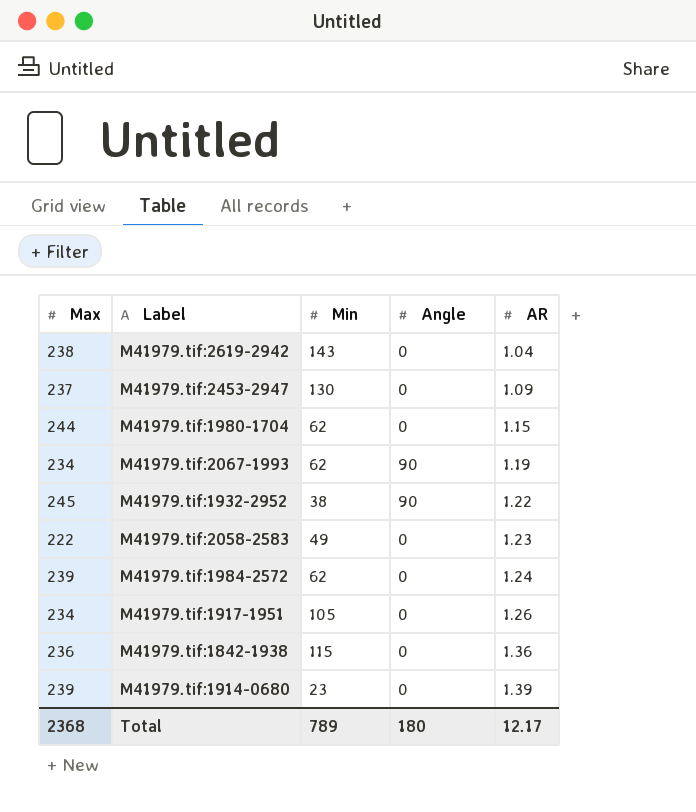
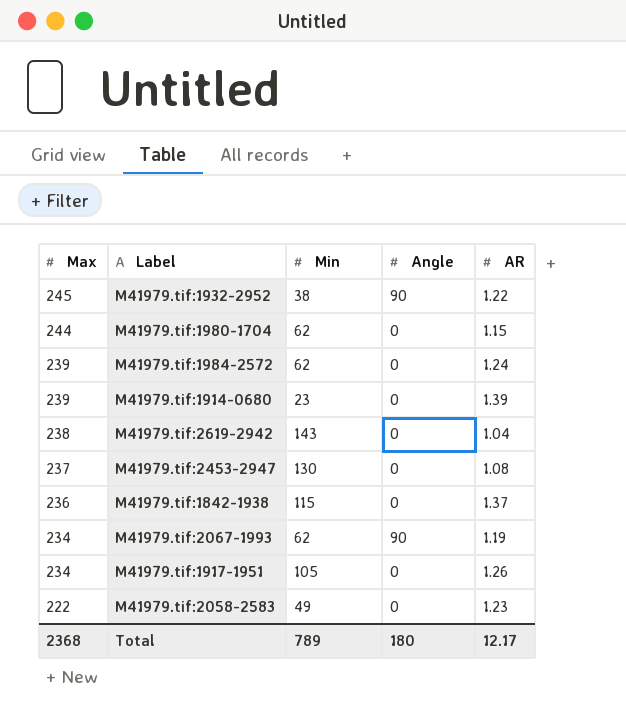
row order: AR ascending -> Max descending
M41979.tif:2453-2947 | AR: 1.09 -> 1.08
M41979.tif:1842-1938 | AR: 1.36 -> 1.37

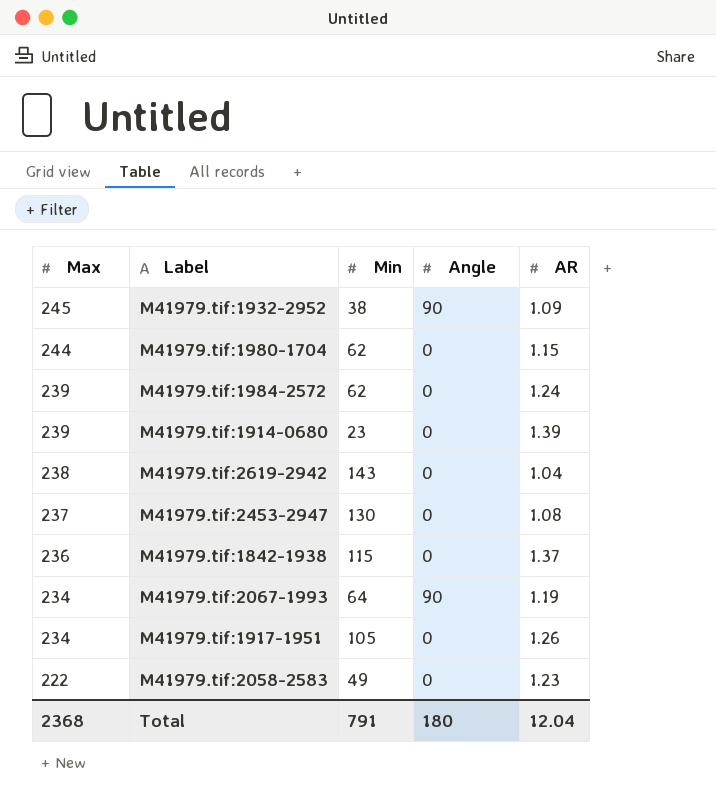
M41979.tif:1932-2952 | AR: 1.22 -> 1.09
M41979.tif:2067-1993 | Min: 62 -> 64
Total | Min: 789 -> 791
Total | AR: 12.17 -> 12.04

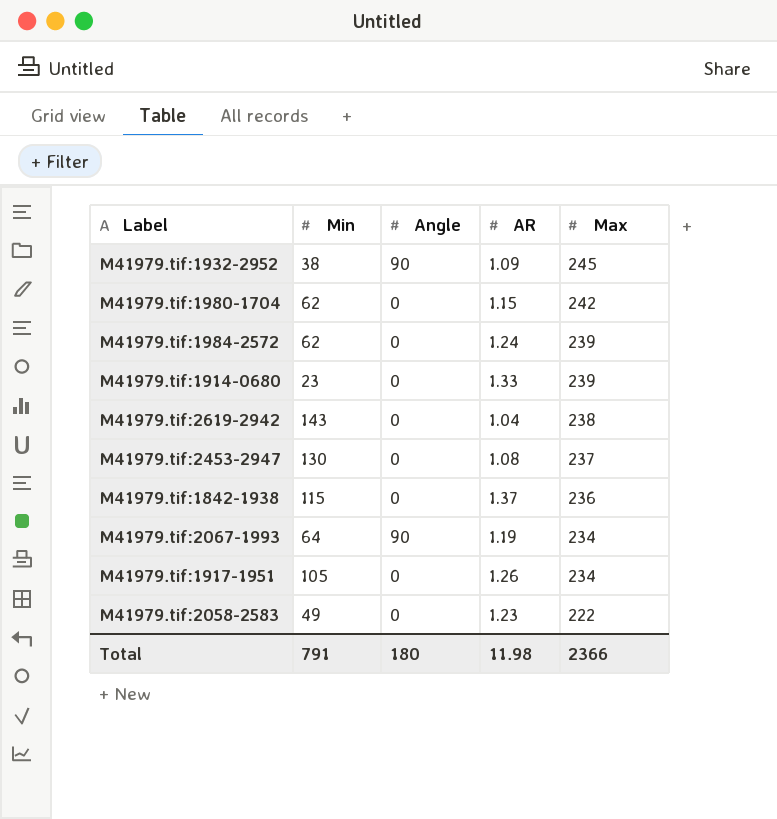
column Max | position: 1 -> 5
M41979.tif:1980-1704 | Max: 244 -> 242
M41979.tif:1914-0680 | AR: 1.39 -> 1.33
Total | AR: 12.04 -> 11.98
Total | Max: 2368 -> 2366

